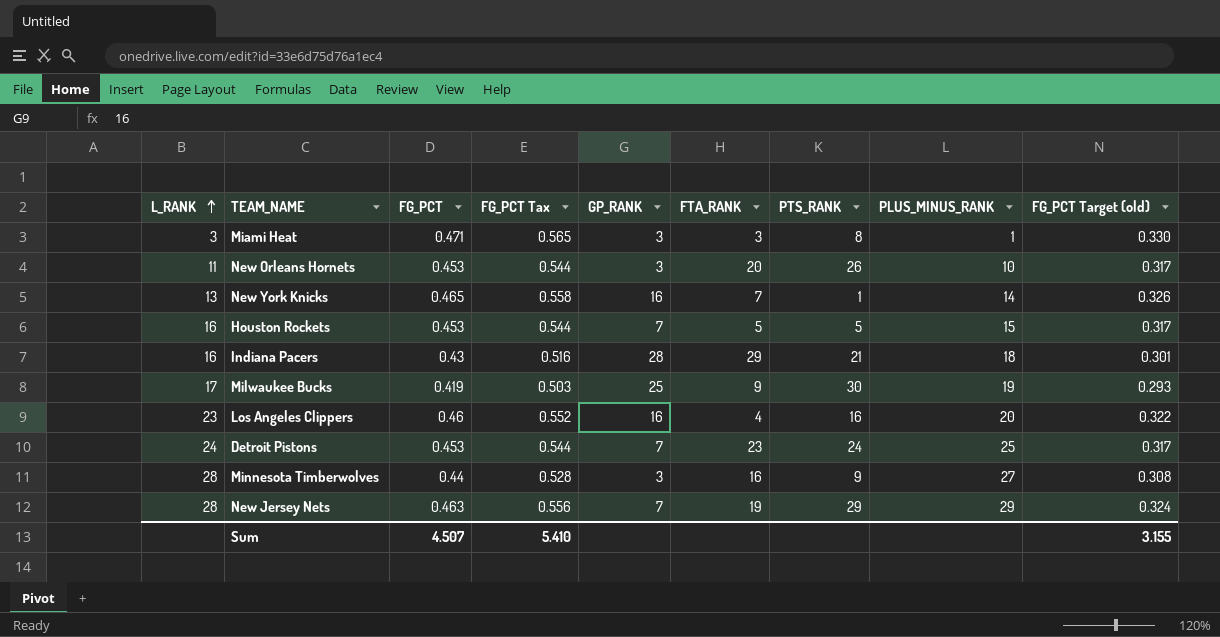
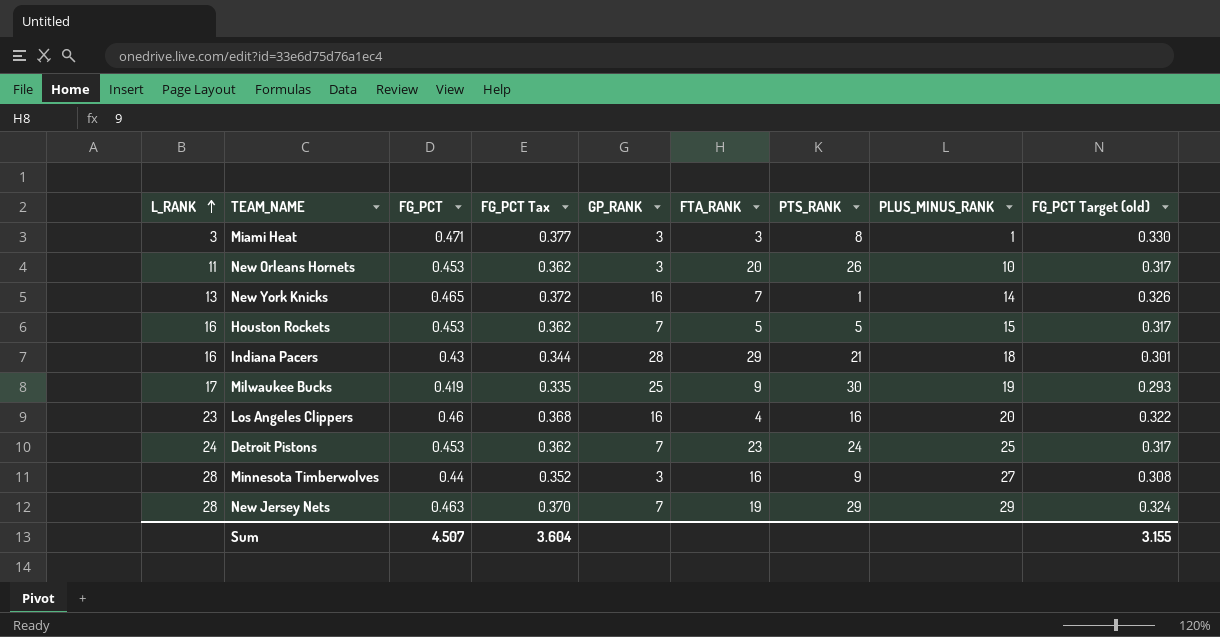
column FG_PCT Tax | formula: [FG_PCT] * 1.2 -> [FG_PCT] * 0.8
Sum | FG_PCT Tax: 5.410 -> 3.604

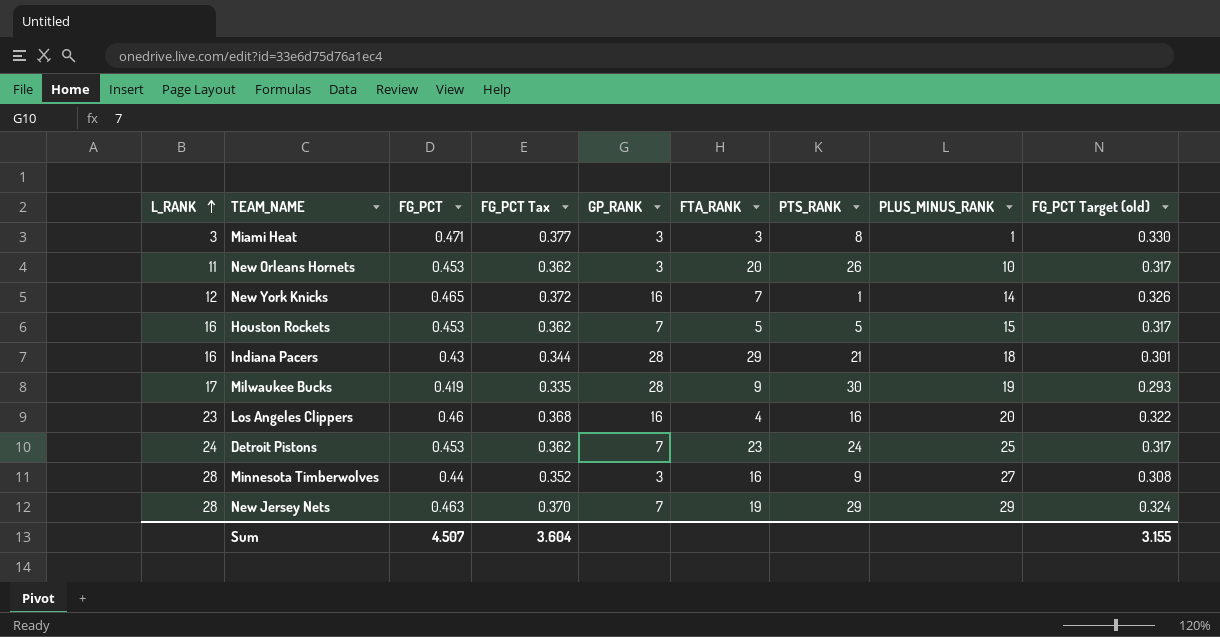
New York Knicks | L_RANK: 13 -> 12
Milwaukee Bucks | GP_RANK: 25 -> 28

